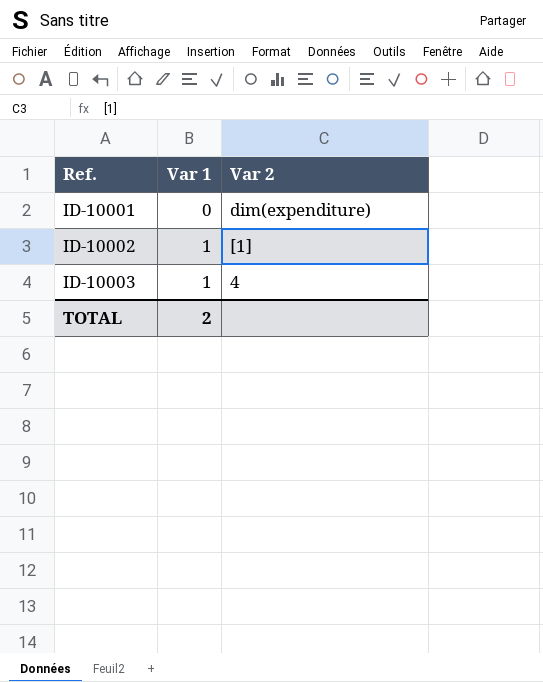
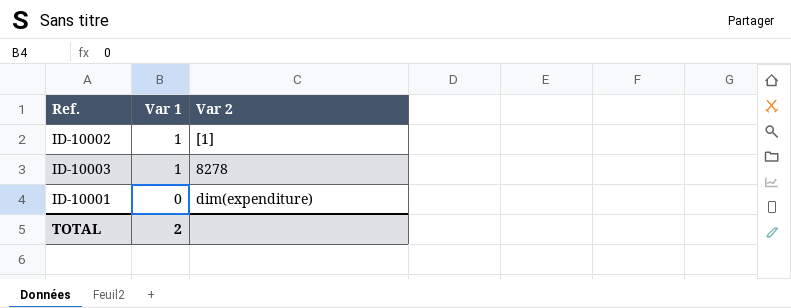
row order: Ref. ascending -> Var 1 descending
ID-10003 | Var 2: 4 -> 8278

